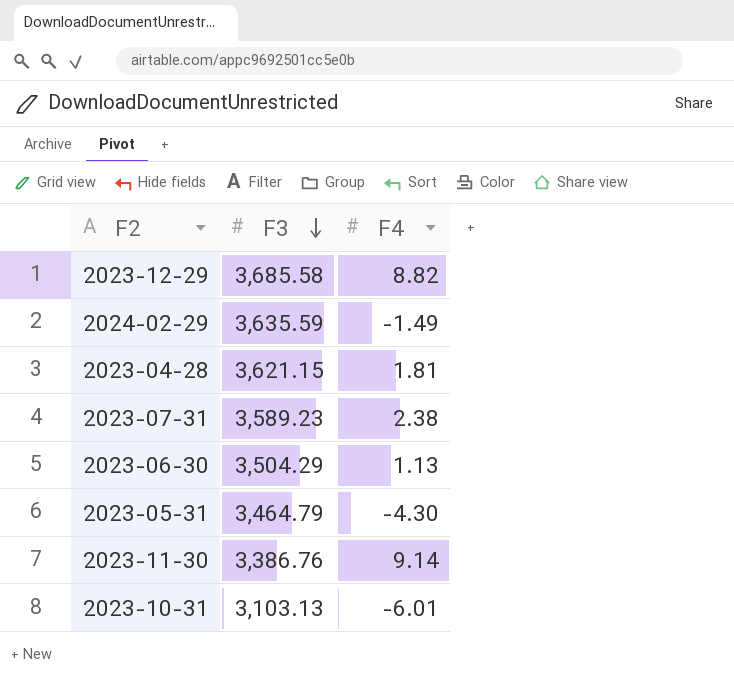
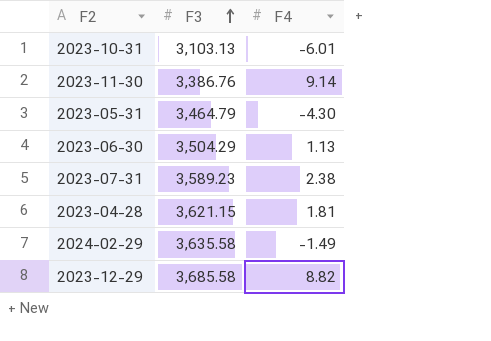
row order: F3 descending -> F3 ascending
2024-02-29 | F3: 3,635.59 -> 3,635.58

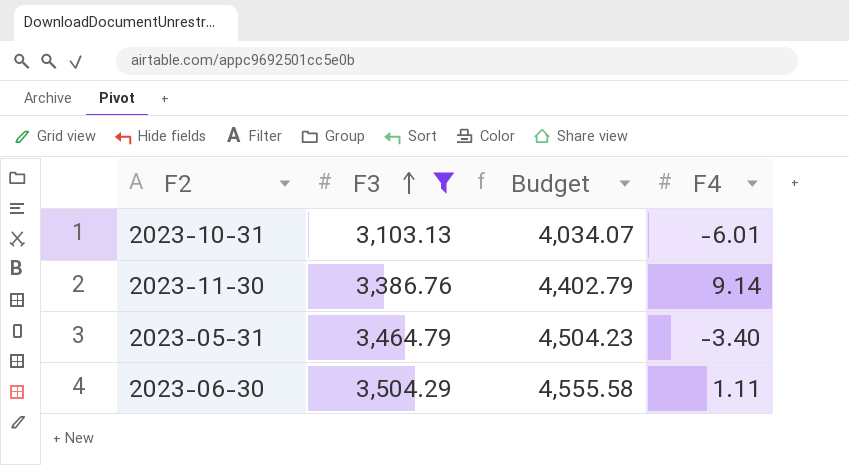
filter: none -> F3 <= 3,504.29
column Budget | formula: none -> [F3] * 1.3
2023-05-31 | F4: -4.30 -> -3.40
2023-06-30 | F4: 1.13 -> 1.11

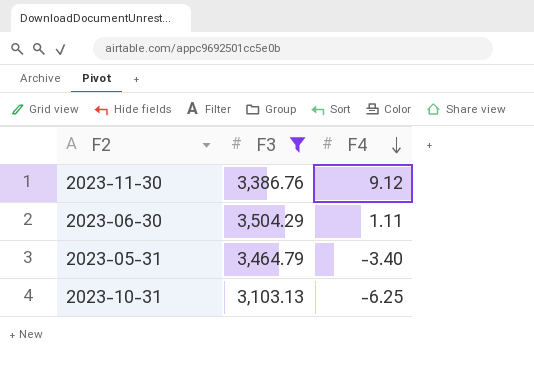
row order: F3 ascending -> F4 descending
column Budget | formula: [F3] * 1.3 -> none
2023-11-30 | F4: 9.14 -> 9.12
2023-10-31 | F4: -6.01 -> -6.25

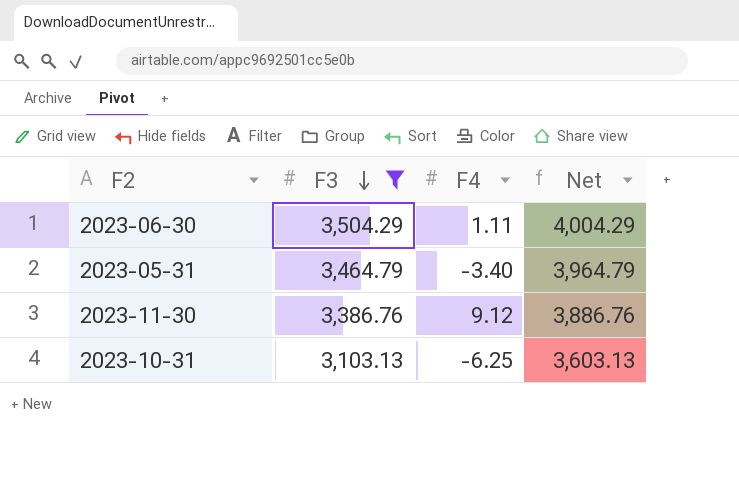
row order: F4 descending -> F3 descending
column Net | formula: none -> [F3] + 500

